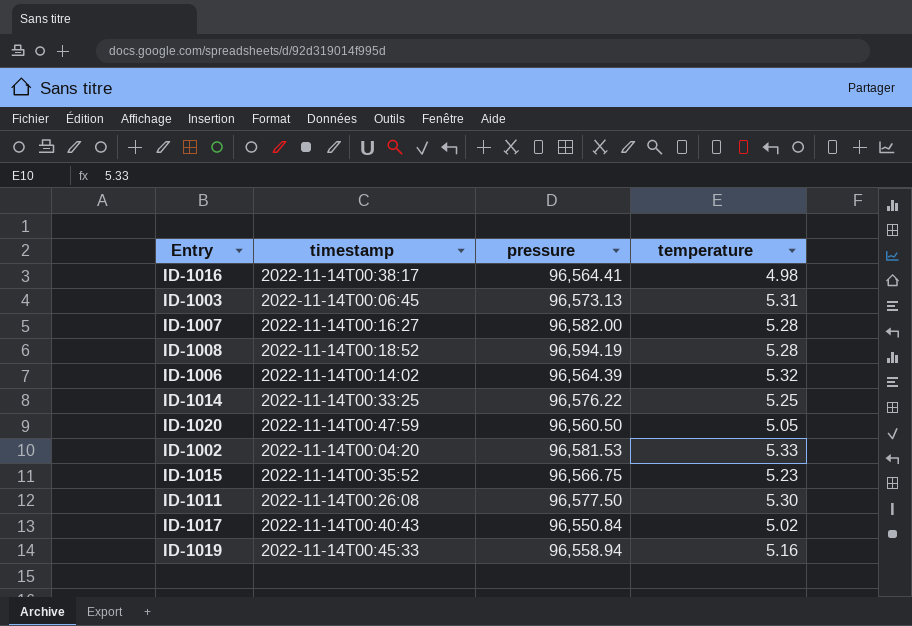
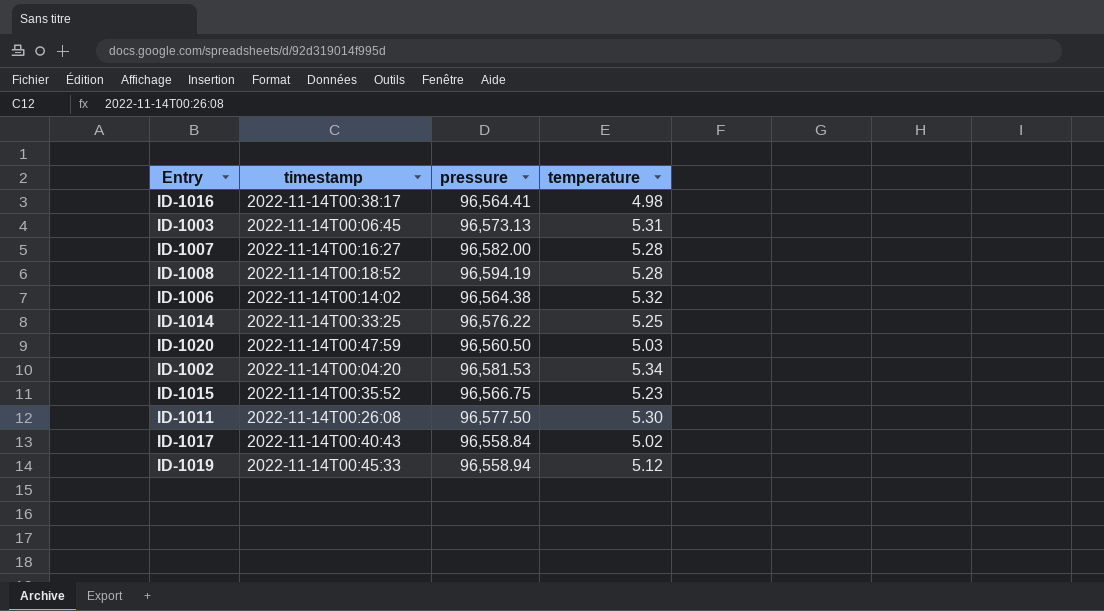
ID-1006 | pressure: 96,564.39 -> 96,564.38
ID-1020 | temperature: 5.05 -> 5.03
ID-1002 | temperature: 5.33 -> 5.34
ID-1017 | pressure: 96,550.84 -> 96,558.84
ID-1019 | temperature: 5.16 -> 5.12

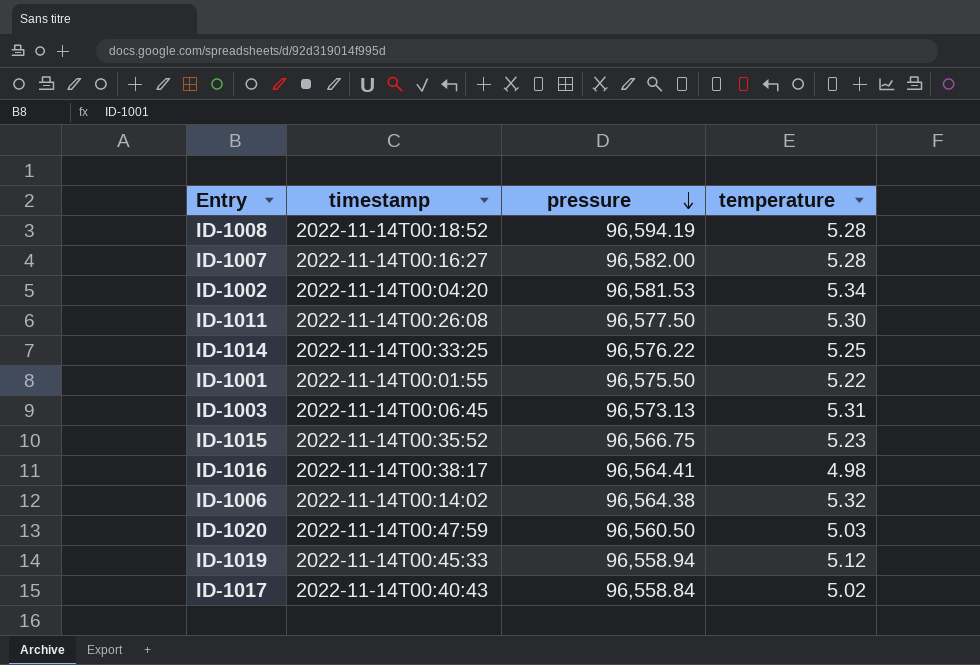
row order: none -> pressure descending
row ID-1001: none -> 2022-11-14T00:01:55 | 96,575.50 | 5.22

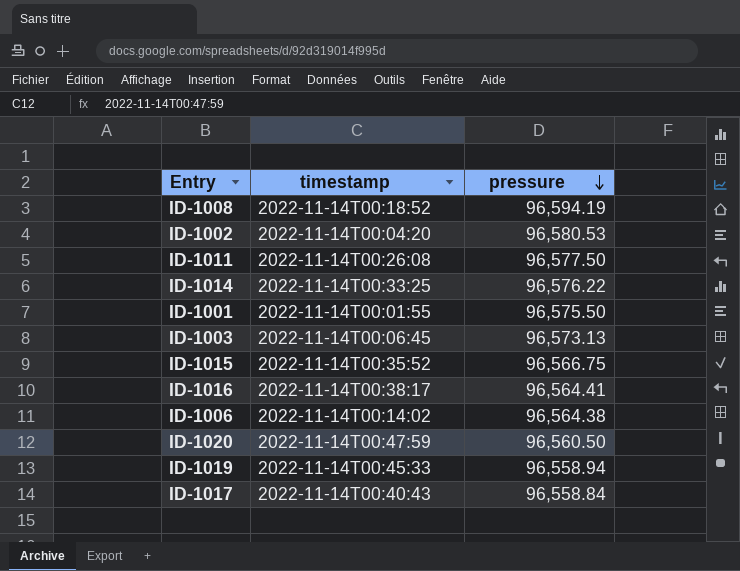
column temperature | position: 4 -> none
row ID-1007: 2022-11-14T00:16:27 | 96,582.00 | 5.28 -> none
ID-1002 | pressure: 96,581.53 -> 96,580.53

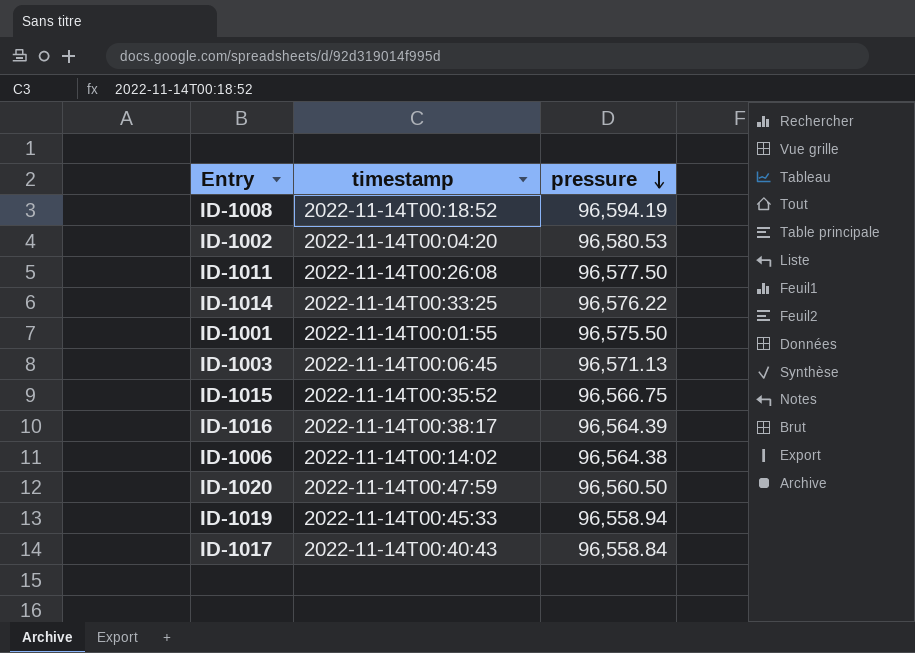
ID-1003 | pressure: 96,573.13 -> 96,571.13
ID-1016 | pressure: 96,564.41 -> 96,564.39

